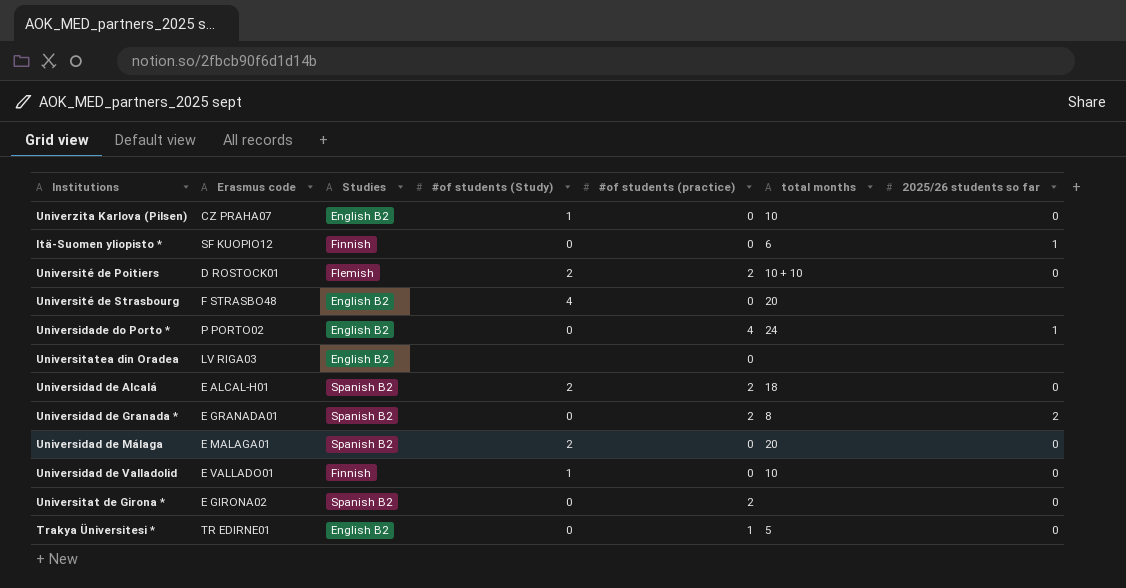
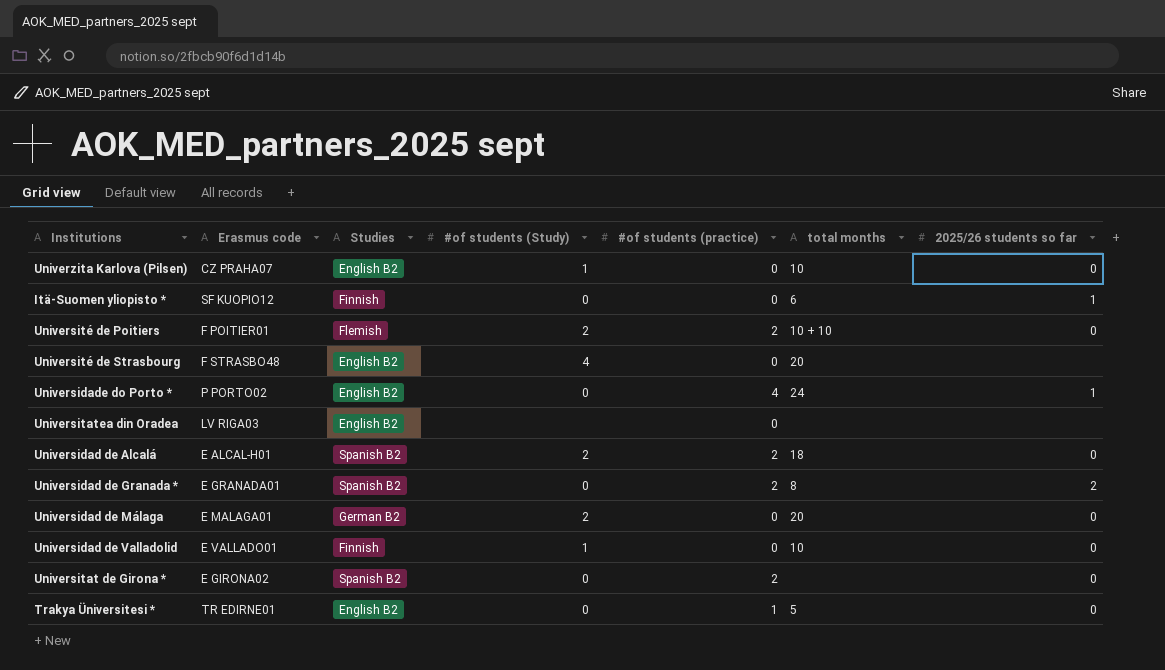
Université de Poitiers | Erasmus code: D ROSTOCK01 -> F POITIER01
Universidad de Málaga | Studies: Spanish B2 -> German B2

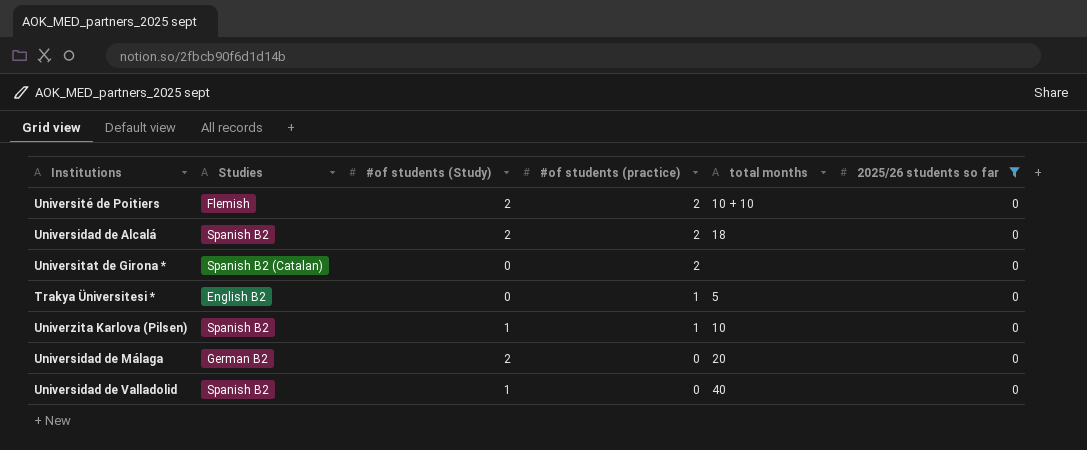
filter: none -> 2025/26 students so far = 0
row order: none -> #of students (practice) descending
column Erasmus code | position: 2 -> none
Universitat de Girona * | Studies: Spanish B2 -> Spanish B2 (Catalan)
Univerzita Karlova (Pilsen) | Studies: English B2 -> Spanish B2
Univerzita Karlova (Pilsen) | #of students (practice): 0 -> 1
Universidad de Valladolid | Studies: Finnish -> Spanish B2
Universidad de Valladolid | total months: 10 -> 40

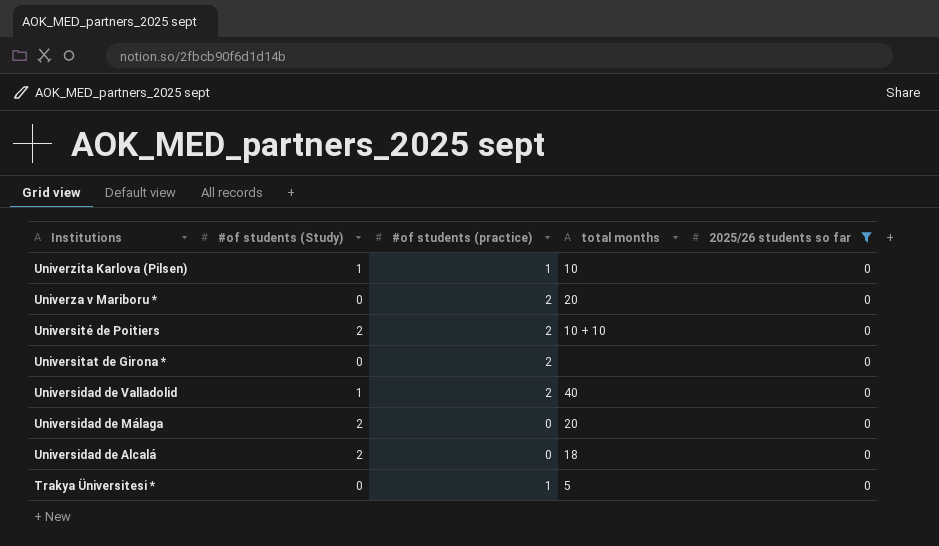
row order: #of students (practice) descending -> Institutions descending
column Studies | position: 2 -> none
row Univerza v Mariboru *: none -> 0 | 2 | 20 | 0
Universidad de Valladolid | #of students (practice): 0 -> 2
Universidad de Alcalá | #of students (practice): 2 -> 0

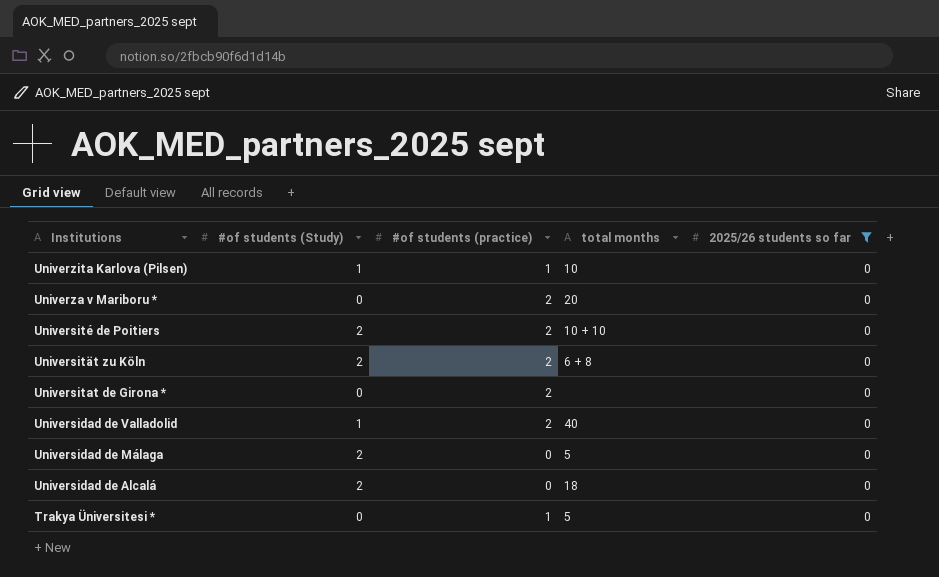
row Universität zu Köln: none -> 2 | 2 | 6 + 8 | 0
Universidad de Málaga | total months: 20 -> 5

